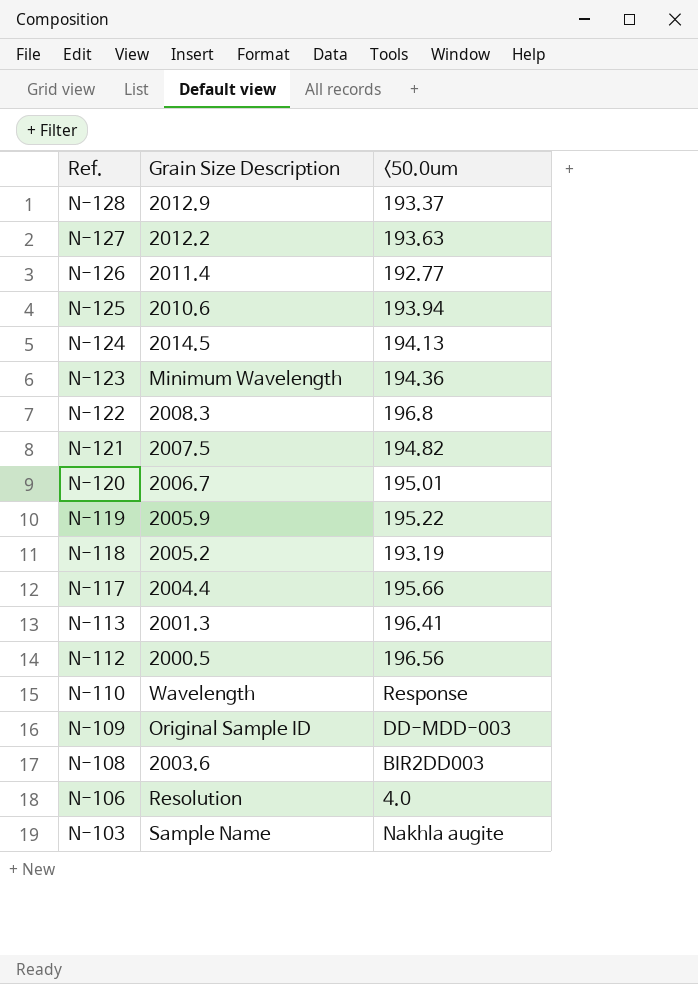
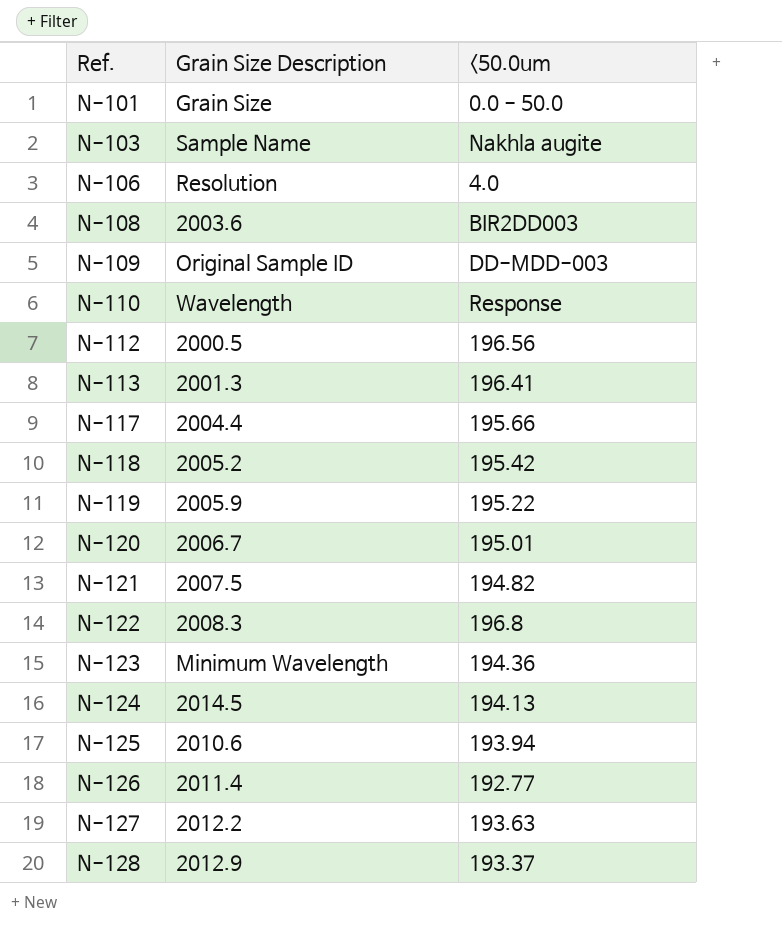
row order: Ref. descending -> Ref. ascending
row N-101: none -> Grain Size | 0.0 - 50.0
N-118 | <50.0um: 193.19 -> 195.42

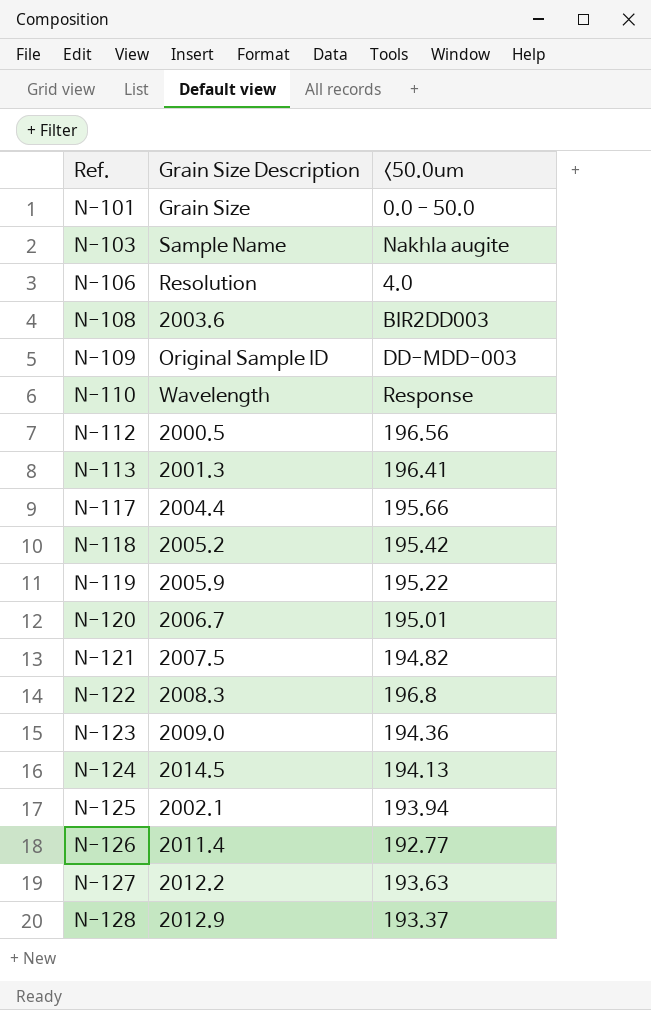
N-123 | Grain Size Description: Minimum Wavelength -> 2009.0
N-125 | Grain Size Description: 2010.6 -> 2002.1

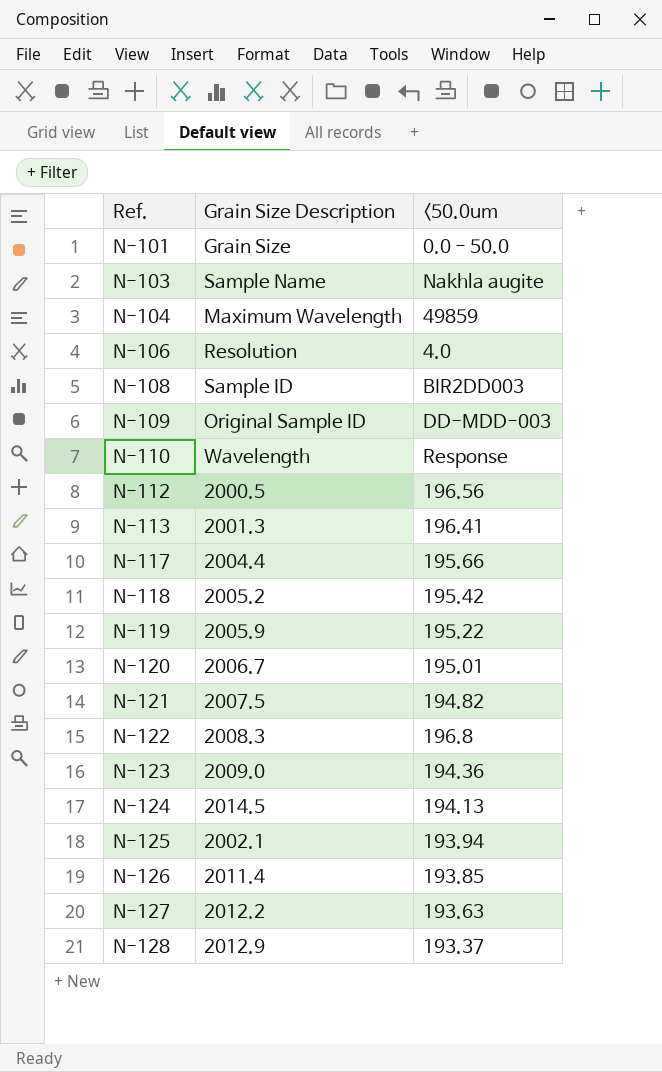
row N-104: none -> Maximum Wavelength | 49859
N-108 | Grain Size Description: 2003.6 -> Sample ID
N-126 | <50.0um: 192.77 -> 193.85

